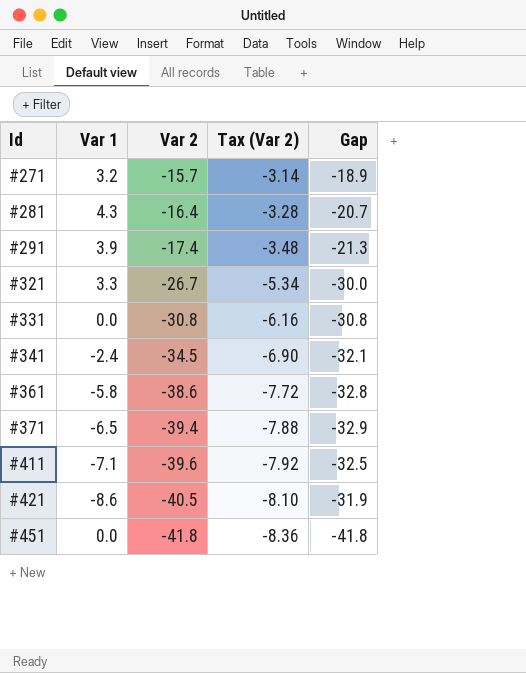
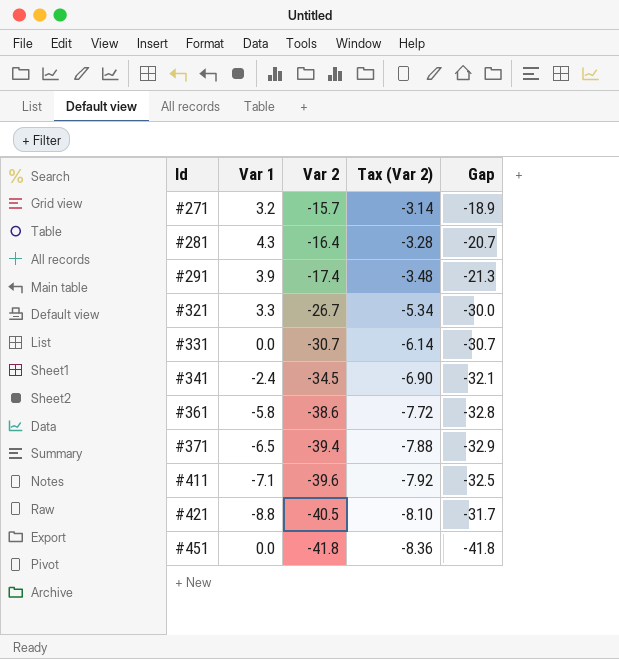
#331 | Var 2: -30.8 -> -30.7
#331 | Tax (Var 2): -6.16 -> -6.14
#331 | Gap: -30.8 -> -30.7
#421 | Var 1: -8.6 -> -8.8
#421 | Gap: -31.9 -> -31.7

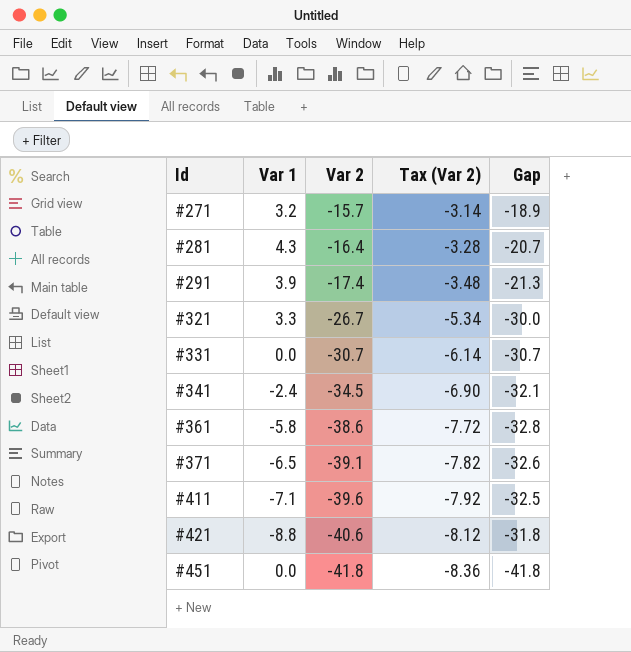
#371 | Var 2: -39.4 -> -39.1
#371 | Tax (Var 2): -7.88 -> -7.82
#371 | Gap: -32.9 -> -32.6
#421 | Var 2: -40.5 -> -40.6
#421 | Tax (Var 2): -8.10 -> -8.12
#421 | Gap: -31.7 -> -31.8

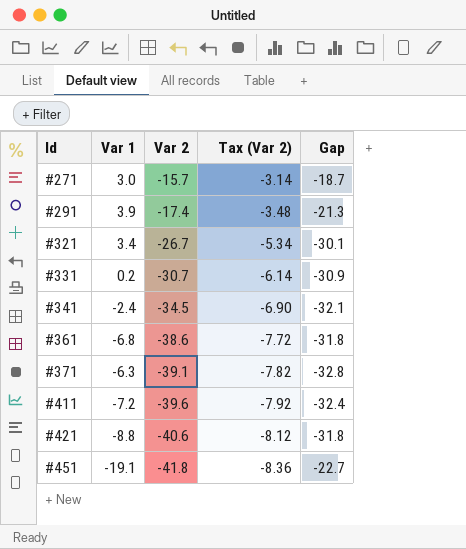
row #281: 4.3 | -16.4 | -3.28 | -20.7 -> none
#271 | Var 1: 3.2 -> 3.0
#271 | Gap: -18.9 -> -18.7
#321 | Var 1: 3.3 -> 3.4
#321 | Gap: -30.0 -> -30.1
#331 | Var 1: 0.0 -> 0.2
#331 | Gap: -30.7 -> -30.9
#361 | Var 1: -5.8 -> -6.8
#361 | Gap: -32.8 -> -31.8
#371 | Var 1: -6.5 -> -6.3
#371 | Gap: -32.6 -> -32.8
#411 | Var 1: -7.1 -> -7.2
#411 | Gap: -32.5 -> -32.4
#451 | Var 1: 0.0 -> -19.1
#451 | Gap: -41.8 -> -22.7

